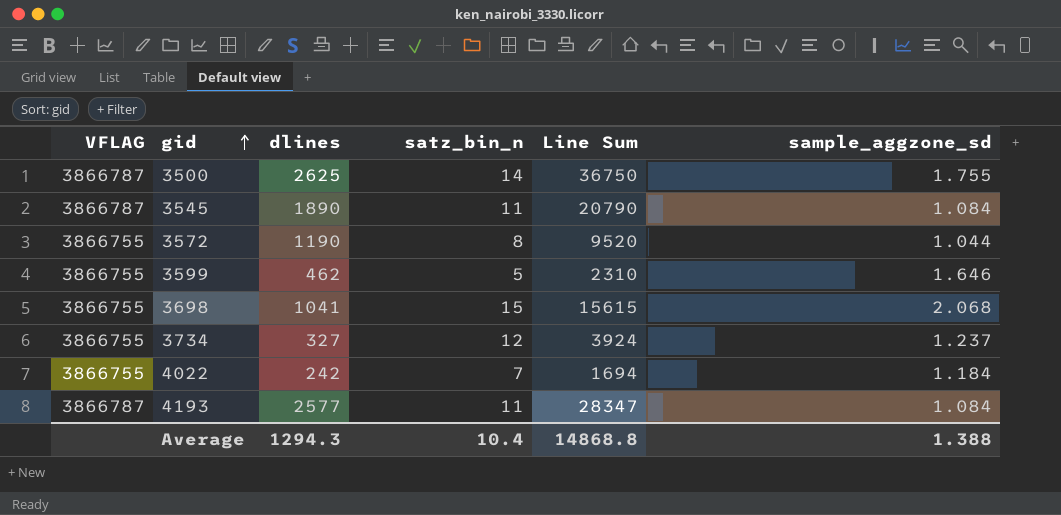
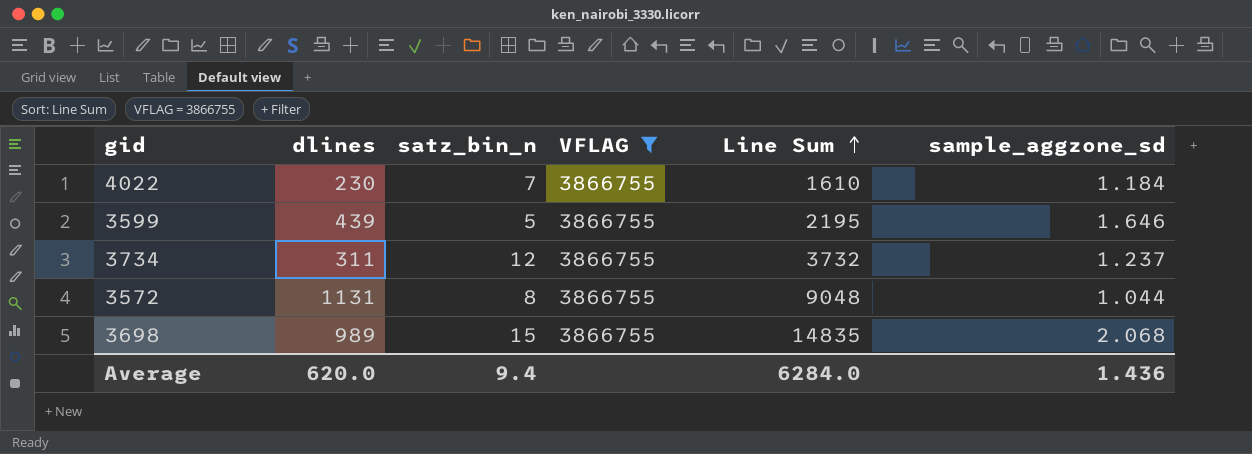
filter: none -> VFLAG = 3866755
row order: gid ascending -> Line Sum ascending
column VFLAG | position: 1 -> 4
4022 | dlines: 242 -> 230
4022 | Line Sum: 1694 -> 1610
3599 | dlines: 462 -> 439
3599 | Line Sum: 2310 -> 2195
3734 | dlines: 327 -> 311
3734 | Line Sum: 3924 -> 3732
3572 | dlines: 1190 -> 1131
3572 | Line Sum: 9520 -> 9048
3698 | dlines: 1041 -> 989
3698 | Line Sum: 15615 -> 14835
Average | dlines: 1294.3 -> 620.0
Average | satz_bin_n: 10.4 -> 9.4
Average | Line Sum: 14868.8 -> 6284.0
Average | sample_aggzone_sd: 1.388 -> 1.436

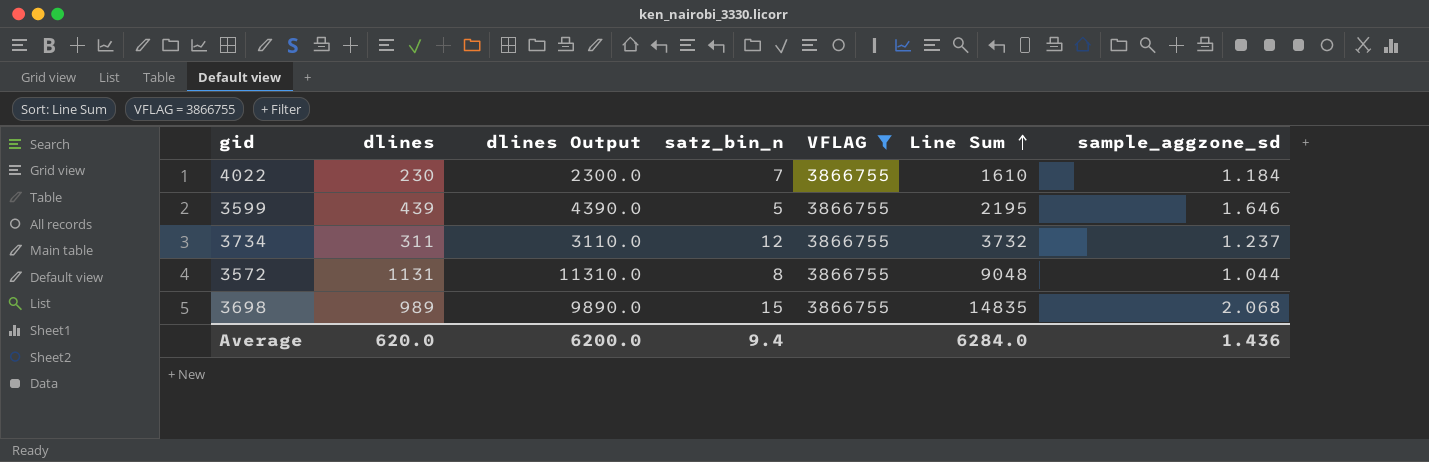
column dlines Output | formula: none -> [dlines] * 10

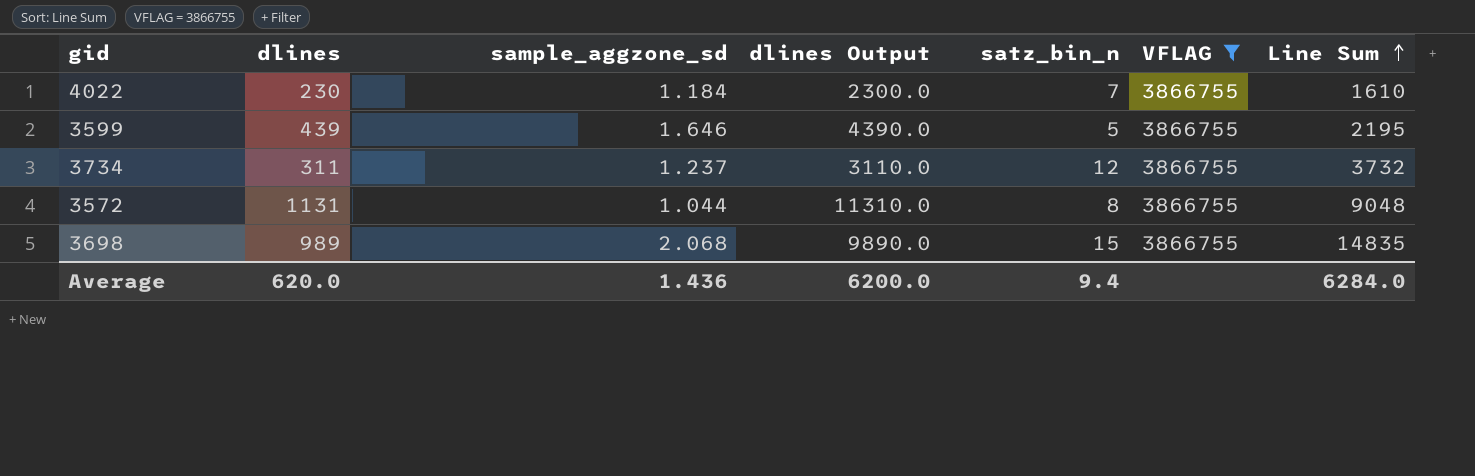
column sample_aggzone_sd | position: 7 -> 3

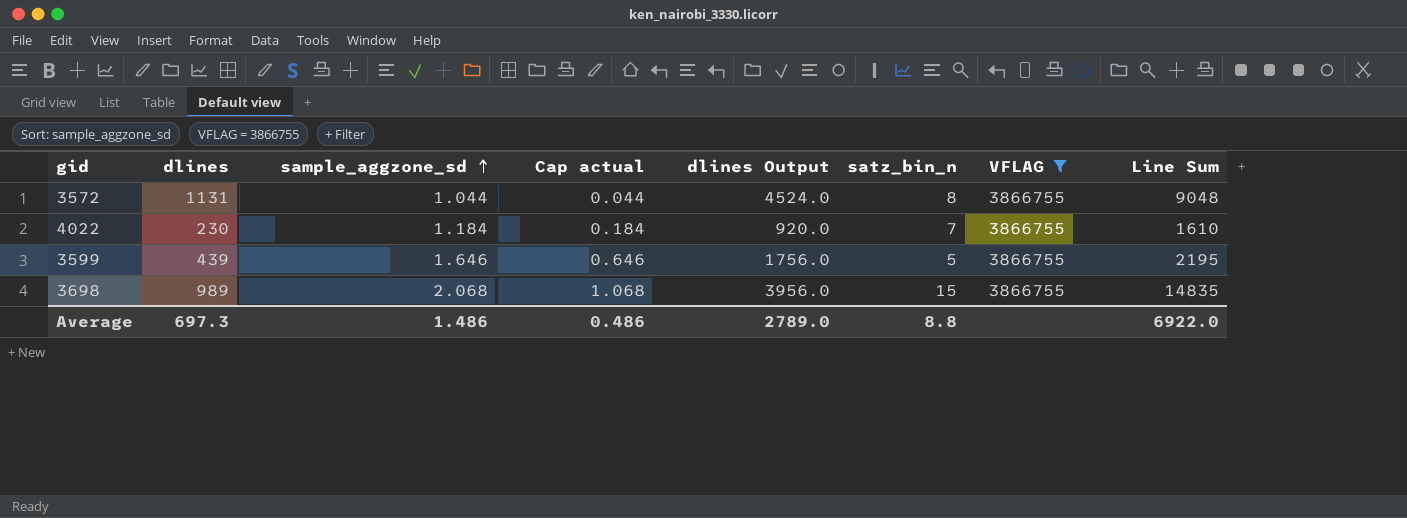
row order: Line Sum ascending -> sample_aggzone_sd ascending
column Cap actual | formula: none -> [sample_aggzone_sd] - 1
column dlines Output | formula: [dlines] * 10 -> [dlines] * 4
row 3734: 311 | 1.237 | 3110.0 | 12 | 3866755 | 3732 -> none
Average | dlines: 620.0 -> 697.3
Average | sample_aggzone_sd: 1.436 -> 1.486
Average | dlines Output: 6200.0 -> 2789.0
Average | satz_bin_n: 9.4 -> 8.8
Average | Line Sum: 6284.0 -> 6922.0

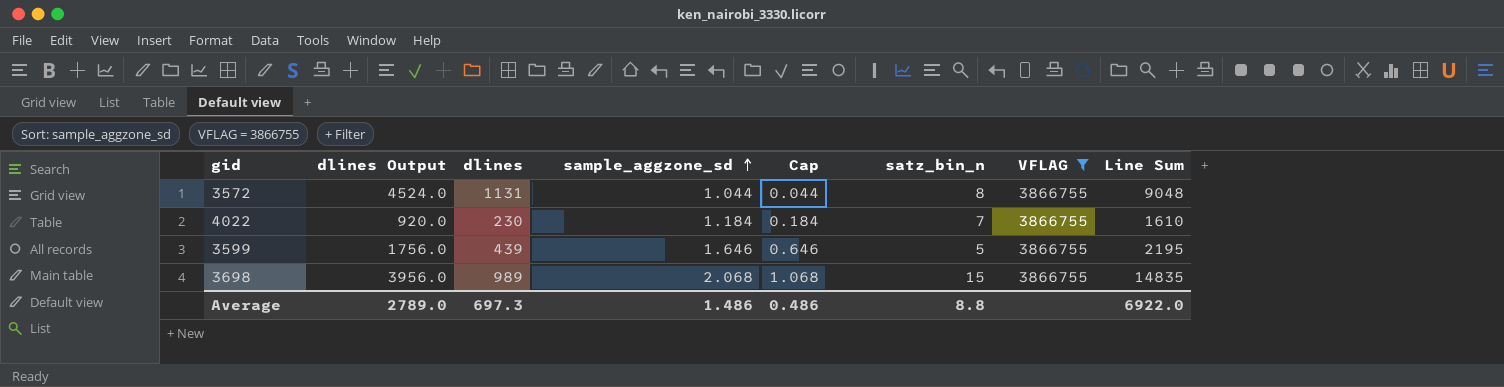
column dlines Output | position: 5 -> 2
column name: Cap actual -> Cap

